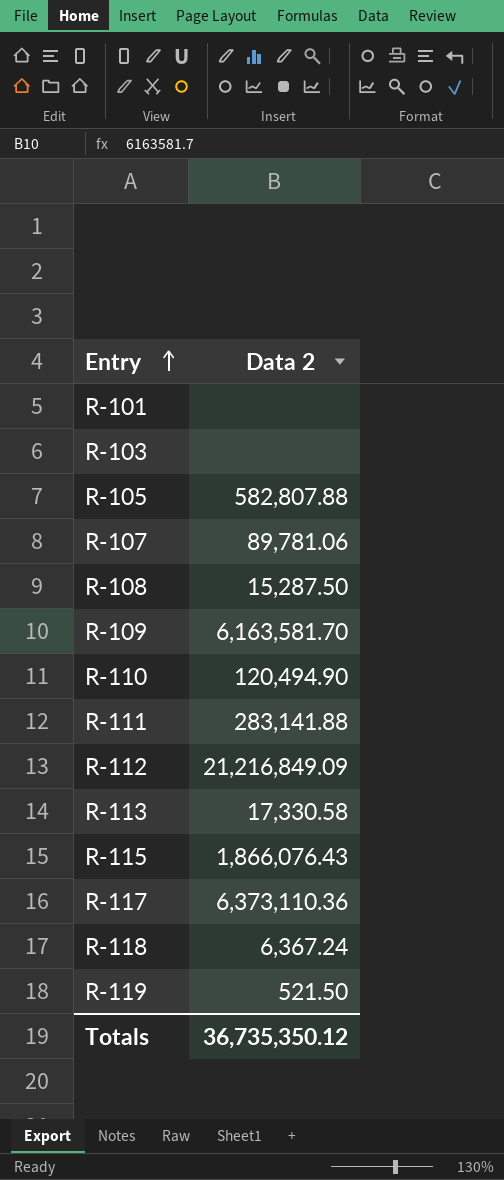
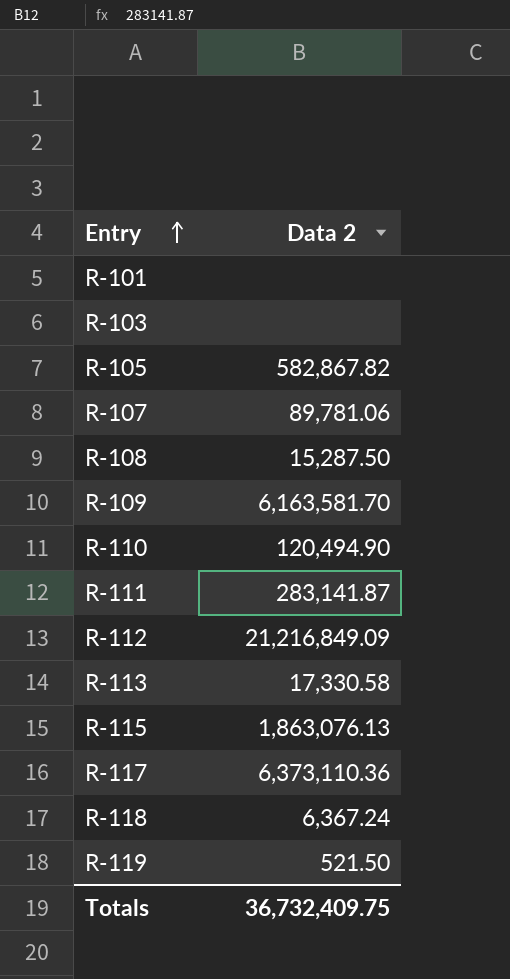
R-105 | Data 2: 582,807.88 -> 582,867.82
R-111 | Data 2: 283,141.88 -> 283,141.87
R-115 | Data 2: 1,866,076.43 -> 1,863,076.13
Totals | Data 2: 36,735,350.12 -> 36,732,409.75

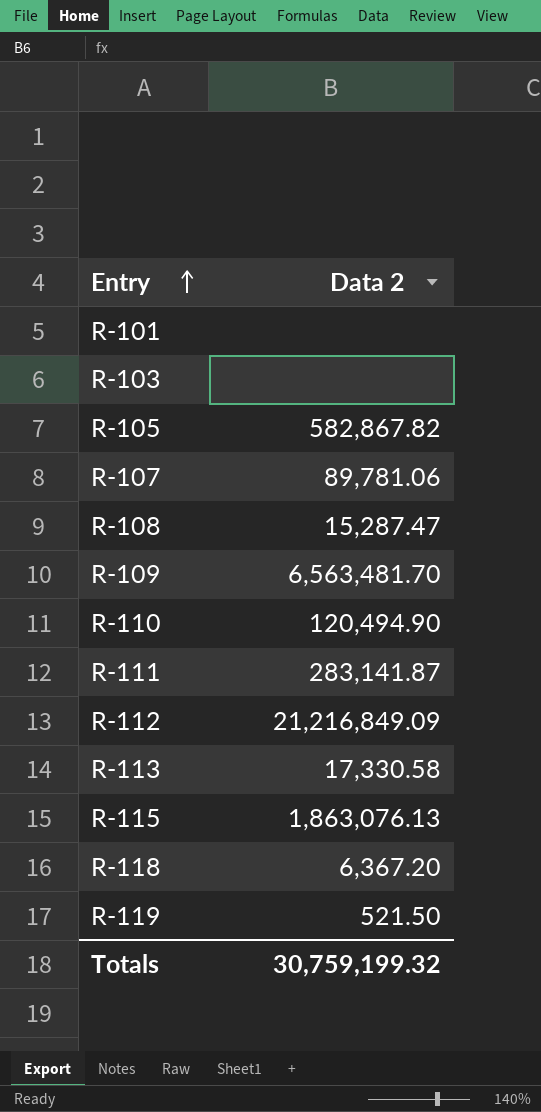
row R-117: 6,373,110.36 -> none
R-108 | Data 2: 15,287.50 -> 15,287.47
R-109 | Data 2: 6,163,581.70 -> 6,563,481.70
R-118 | Data 2: 6,367.24 -> 6,367.20
Totals | Data 2: 36,732,409.75 -> 30,759,199.32

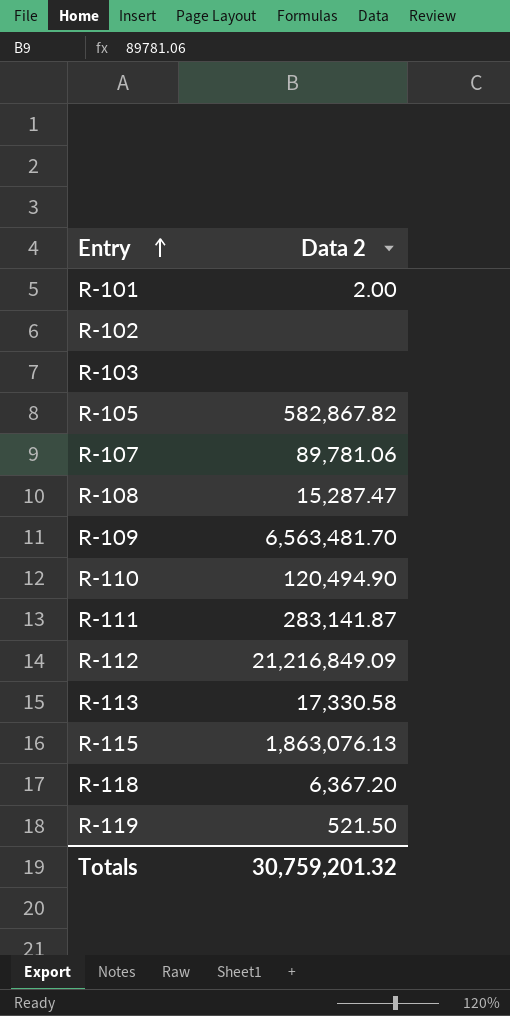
R-101 | Data 2: none -> 2.00
row R-102: none -> none
Totals | Data 2: 30,759,199.32 -> 30,759,201.32

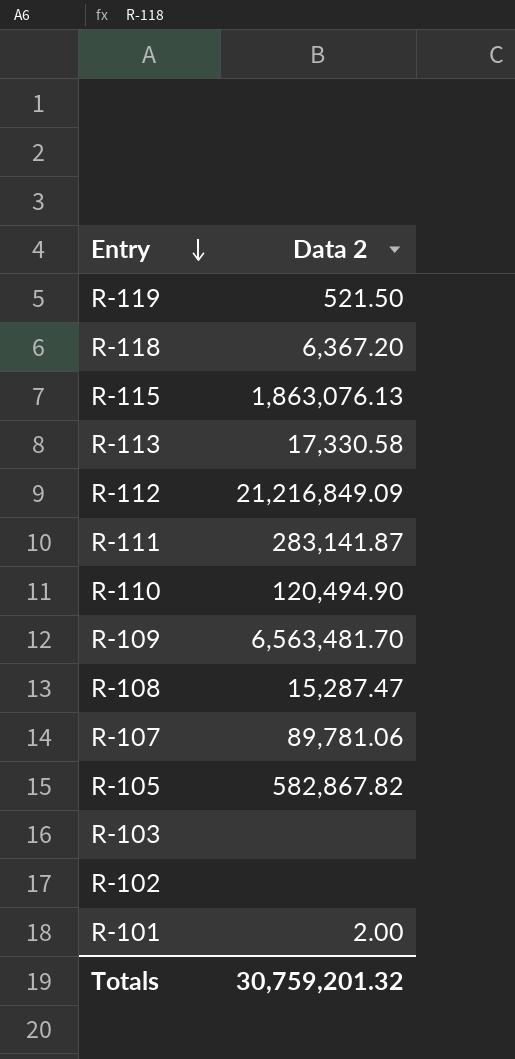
row order: Entry ascending -> Entry descending

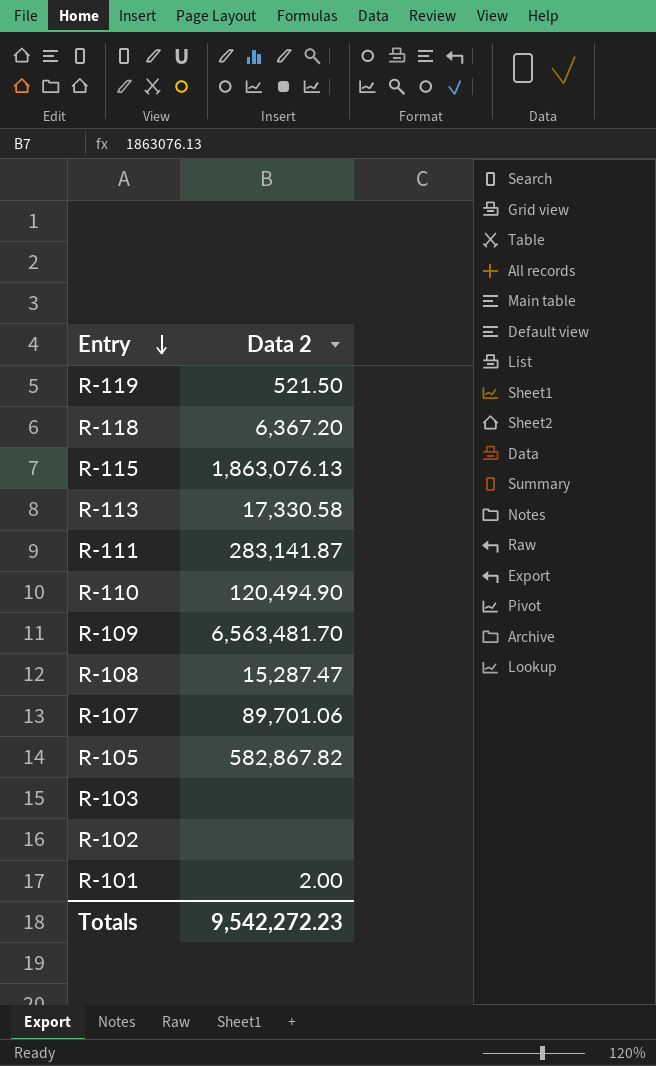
row R-112: 21,216,849.09 -> none
R-107 | Data 2: 89,781.06 -> 89,701.06
Totals | Data 2: 30,759,201.32 -> 9,542,272.23

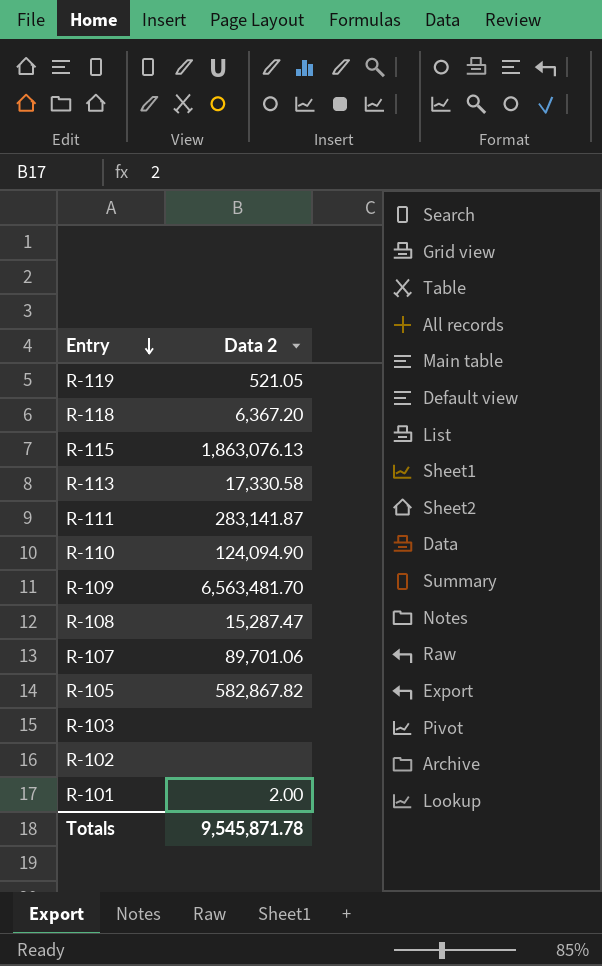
R-119 | Data 2: 521.50 -> 521.05
R-110 | Data 2: 120,494.90 -> 124,094.90
Totals | Data 2: 9,542,272.23 -> 9,545,871.78

